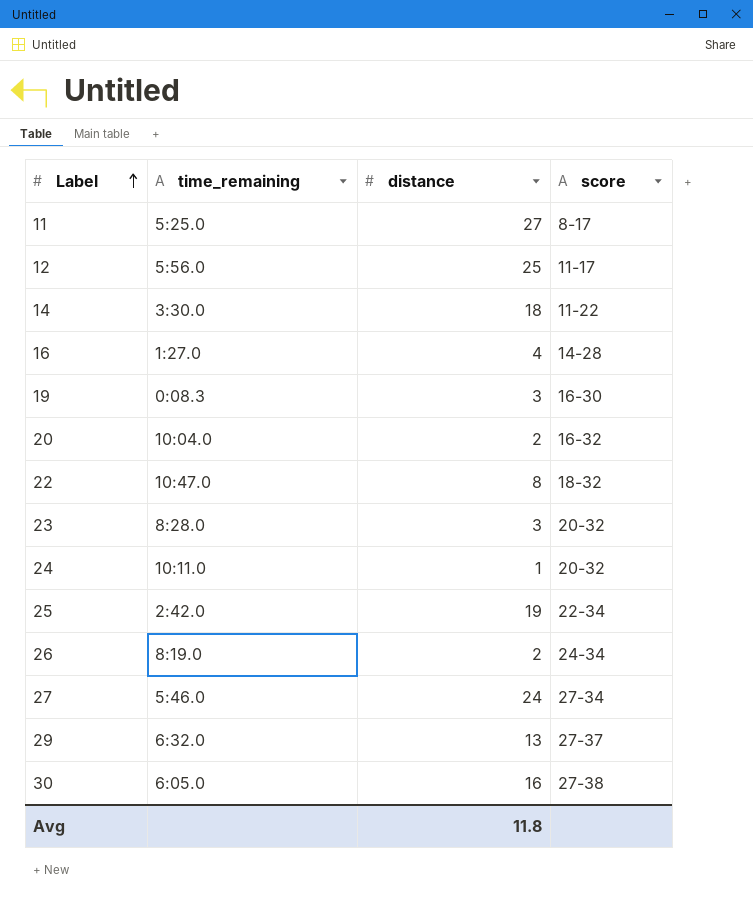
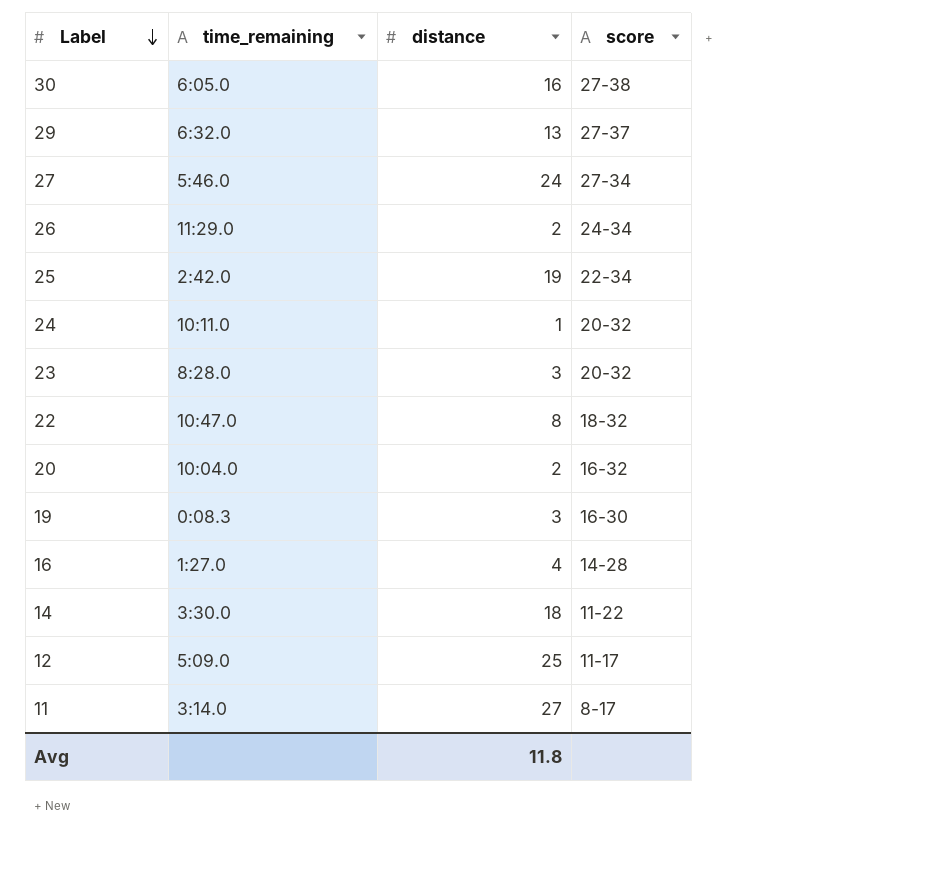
row order: Label ascending -> Label descending
26 | time_remaining: 8:19.0 -> 11:29.0
12 | time_remaining: 5:56.0 -> 5:09.0
11 | time_remaining: 5:25.0 -> 3:14.0

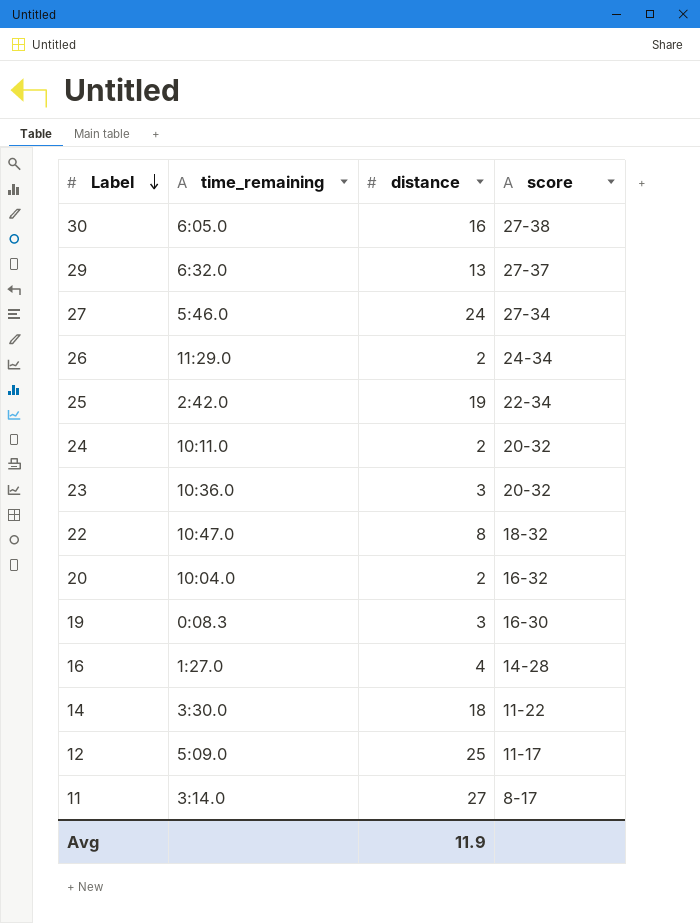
24 | distance: 1 -> 2
23 | time_remaining: 8:28.0 -> 10:36.0
Avg | distance: 11.8 -> 11.9

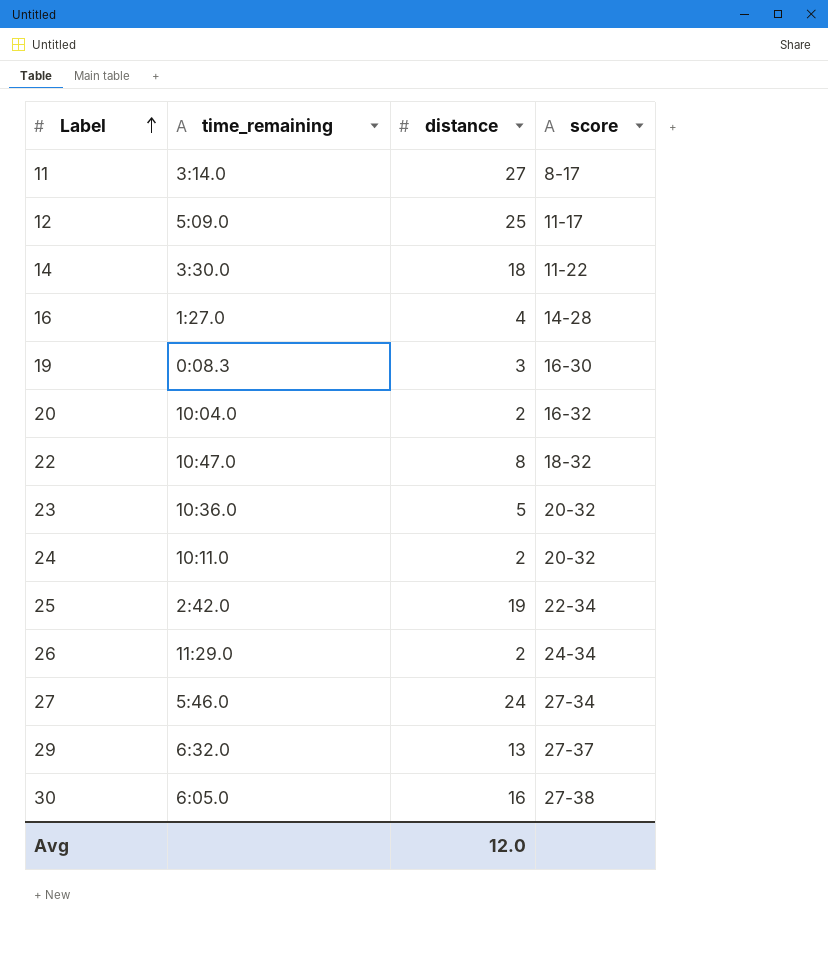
row order: Label descending -> Label ascending
23 | distance: 3 -> 5
Avg | distance: 11.9 -> 12.0

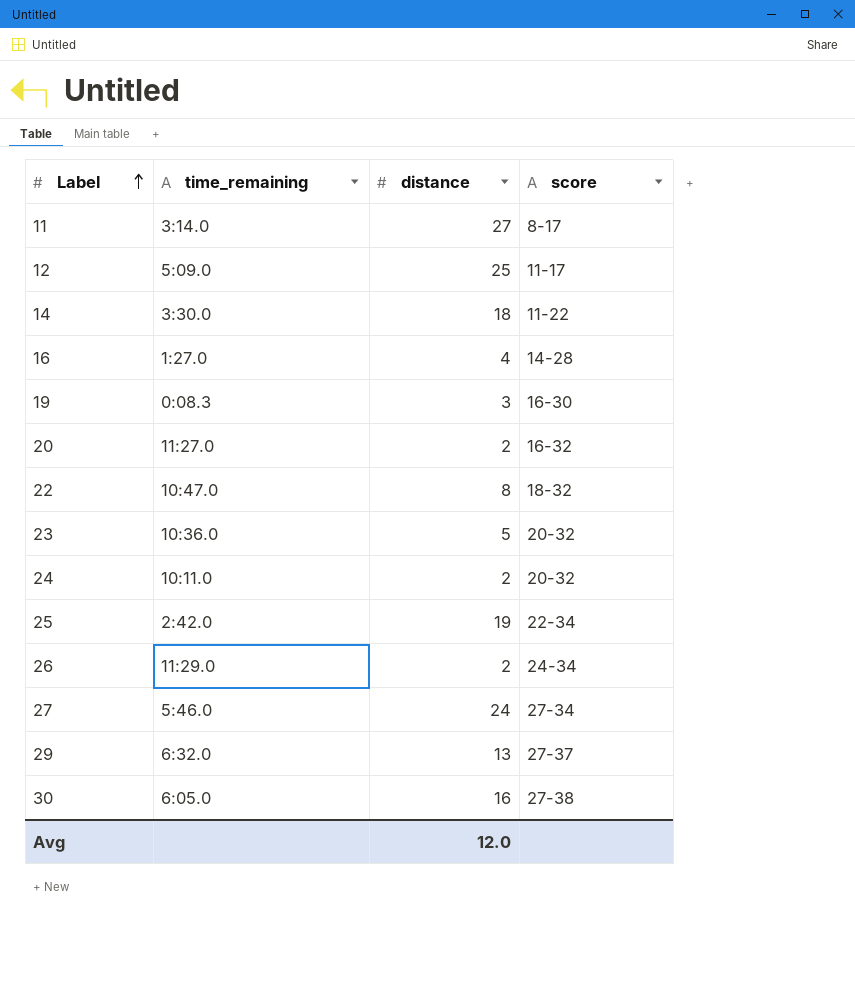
20 | time_remaining: 10:04.0 -> 11:27.0

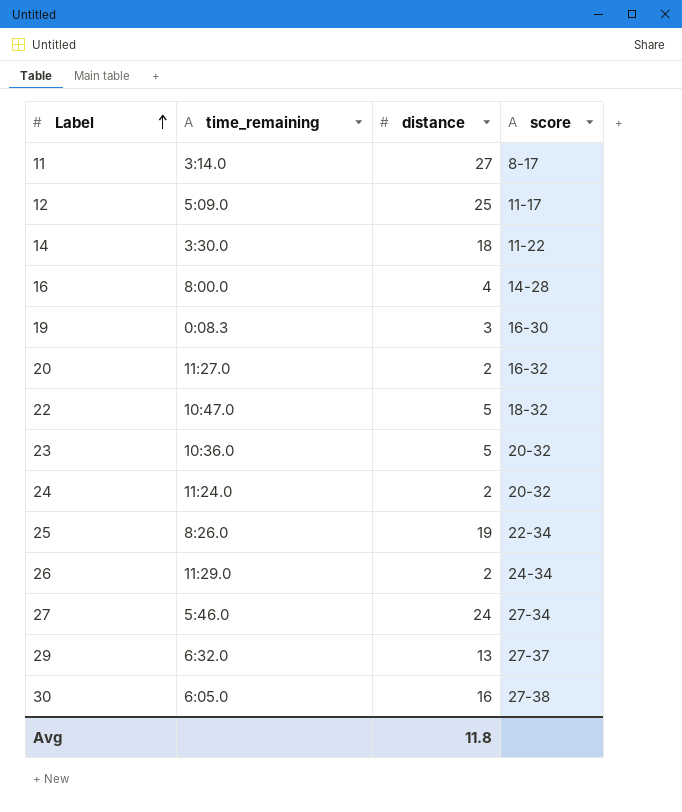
16 | time_remaining: 1:27.0 -> 8:00.0
22 | distance: 8 -> 5
24 | time_remaining: 10:11.0 -> 11:24.0
25 | time_remaining: 2:42.0 -> 8:26.0
Avg | distance: 12.0 -> 11.8

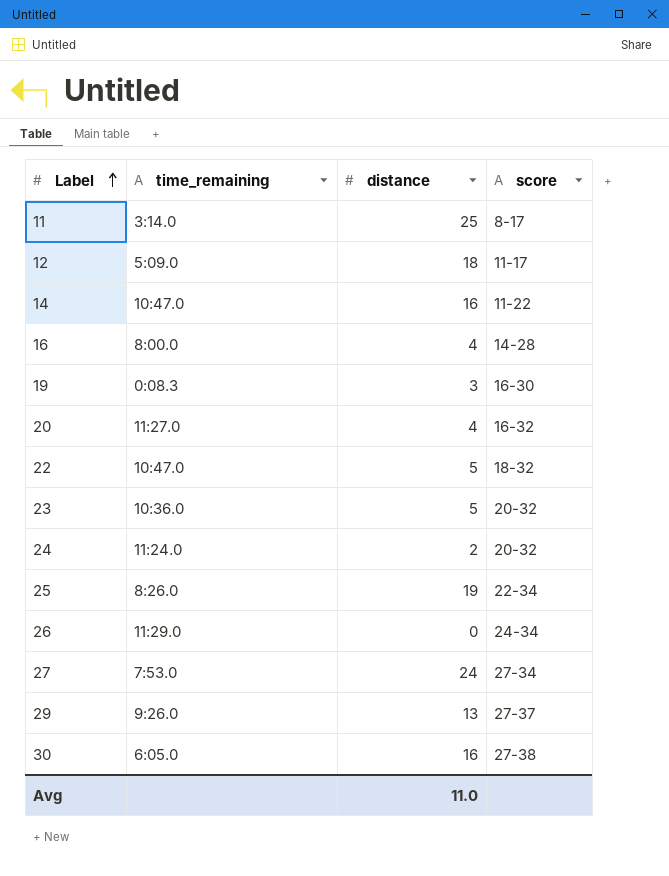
11 | distance: 27 -> 25
12 | distance: 25 -> 18
14 | time_remaining: 3:30.0 -> 10:47.0
14 | distance: 18 -> 16
20 | distance: 2 -> 4
26 | distance: 2 -> 0
27 | time_remaining: 5:46.0 -> 7:53.0
29 | time_remaining: 6:32.0 -> 9:26.0
Avg | distance: 11.8 -> 11.0

